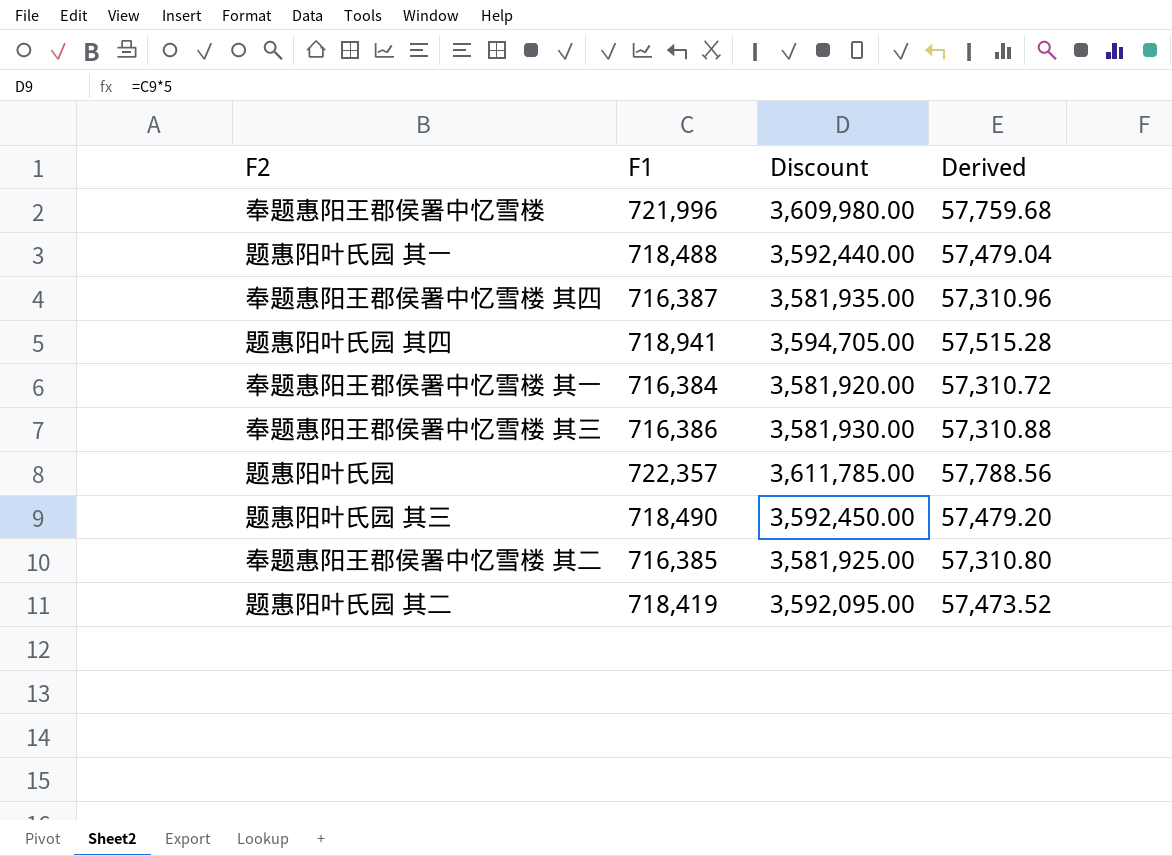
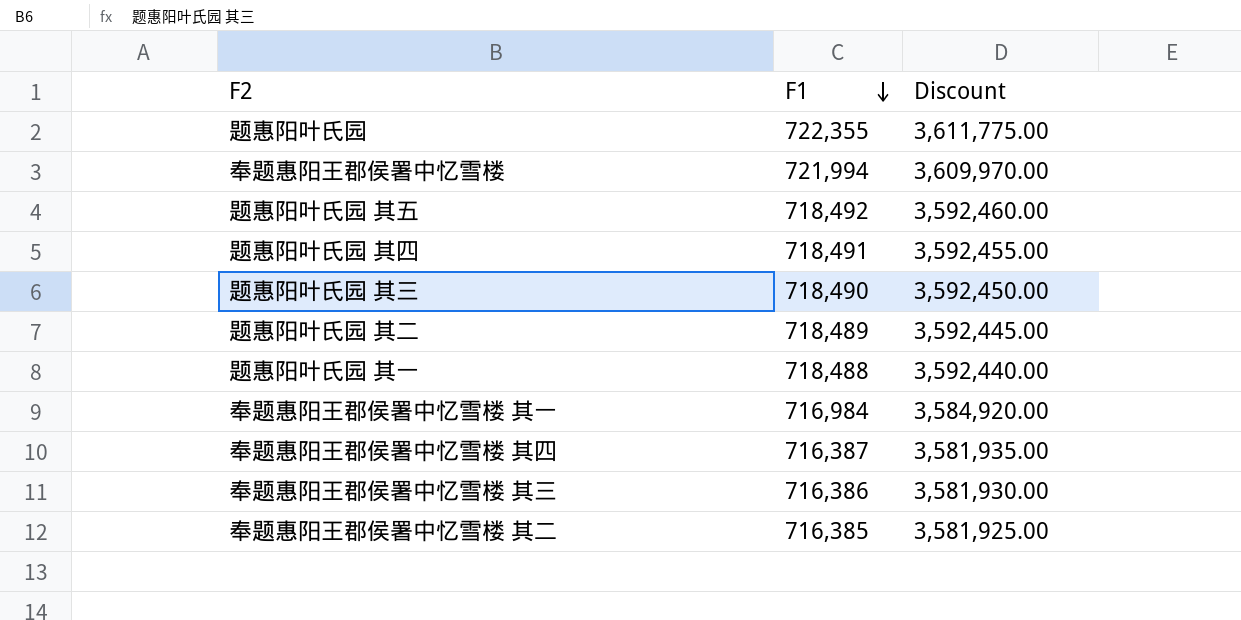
row order: none -> F1 descending
column Derived | formula: [F1] * 0.08 -> none
题惠阳叶氏园 | F1: 722,357 -> 722,355
题惠阳叶氏园 | Discount: 3,611,785.00 -> 3,611,775.00
奉题惠阳王郡侯署中忆雪楼 | F1: 721,996 -> 721,994
奉题惠阳王郡侯署中忆雪楼 | Discount: 3,609,980.00 -> 3,609,970.00
row 题惠阳叶氏园 其五: none -> 718,492 | 3,592,460.00
题惠阳叶氏园 其四 | F1: 718,941 -> 718,491
题惠阳叶氏园 其四 | Discount: 3,594,705.00 -> 3,592,455.00
题惠阳叶氏园 其二 | F1: 718,419 -> 718,489
题惠阳叶氏园 其二 | Discount: 3,592,095.00 -> 3,592,445.00
奉题惠阳王郡侯署中忆雪楼 其一 | F1: 716,384 -> 716,984
奉题惠阳王郡侯署中忆雪楼 其一 | Discount: 3,581,920.00 -> 3,584,920.00

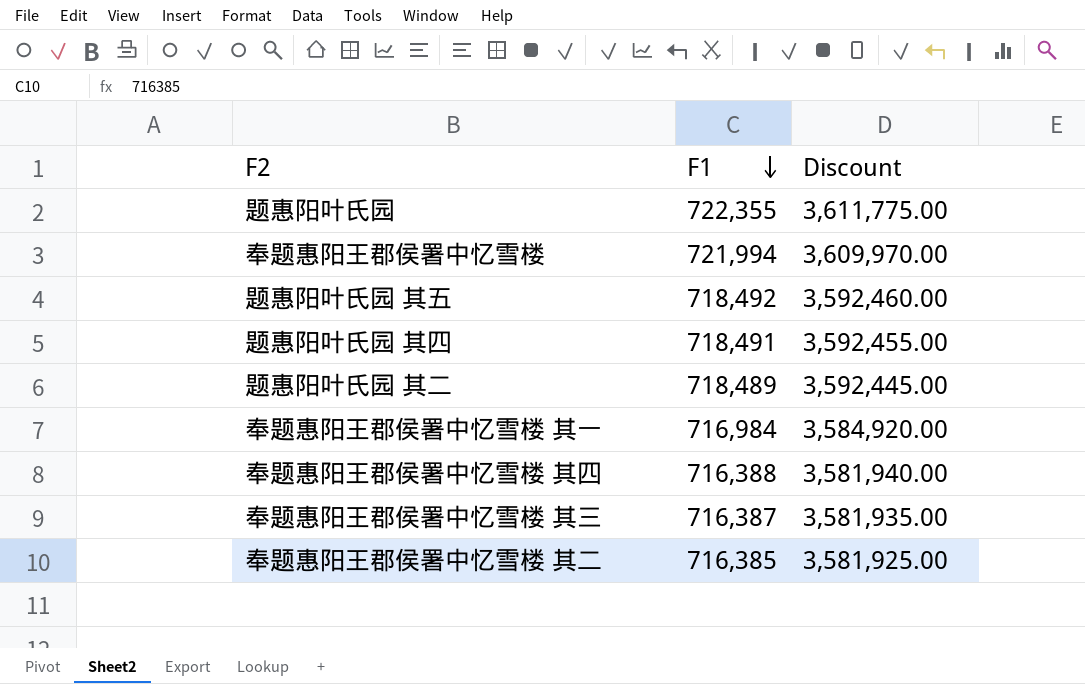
row 题惠阳叶氏园 其三: 718,490 | 3,592,450.00 -> none
row 题惠阳叶氏园 其一: 718,488 | 3,592,440.00 -> none
奉题惠阳王郡侯署中忆雪楼 其四 | F1: 716,387 -> 716,388
奉题惠阳王郡侯署中忆雪楼 其四 | Discount: 3,581,935.00 -> 3,581,940.00
奉题惠阳王郡侯署中忆雪楼 其三 | F1: 716,386 -> 716,387
奉题惠阳王郡侯署中忆雪楼 其三 | Discount: 3,581,930.00 -> 3,581,935.00

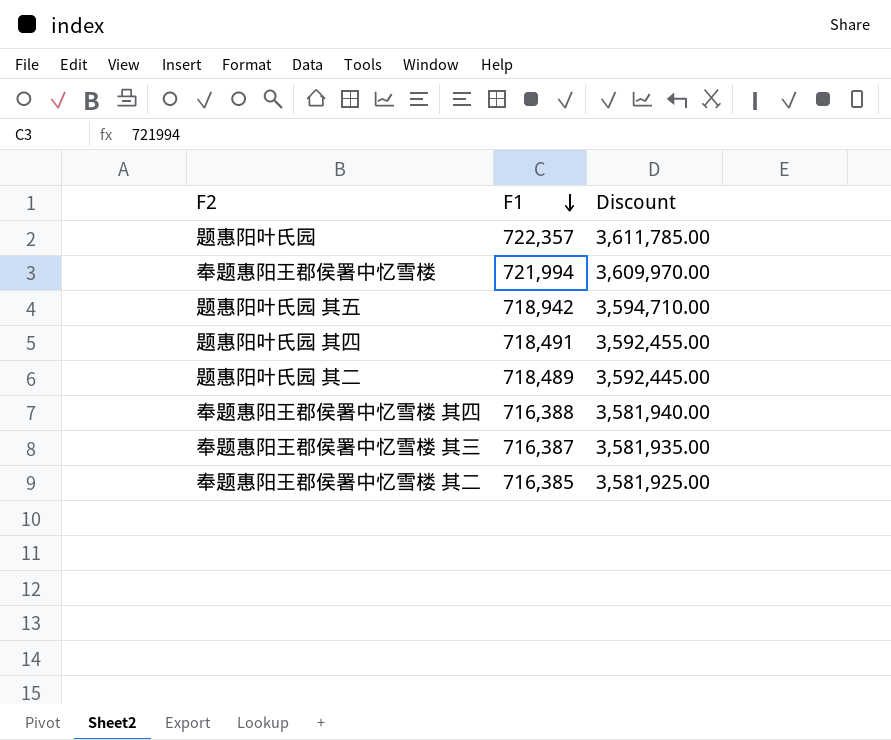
row 奉题惠阳王郡侯署中忆雪楼 其一: 716,984 | 3,584,920.00 -> none
题惠阳叶氏园 | F1: 722,355 -> 722,357
题惠阳叶氏园 | Discount: 3,611,775.00 -> 3,611,785.00
题惠阳叶氏园 其五 | F1: 718,492 -> 718,942
题惠阳叶氏园 其五 | Discount: 3,592,460.00 -> 3,594,710.00

